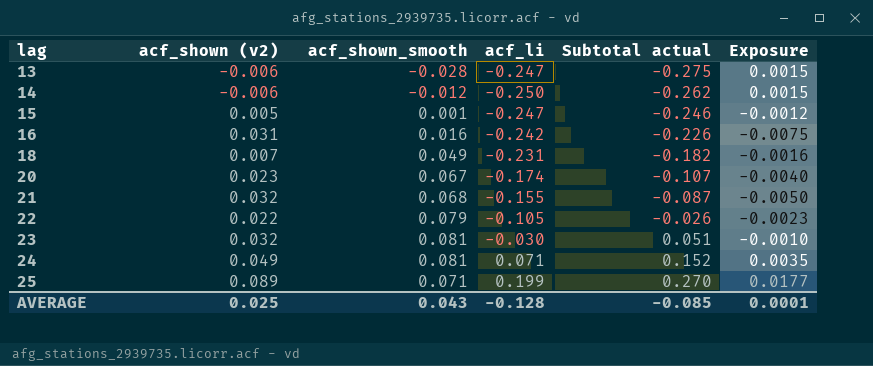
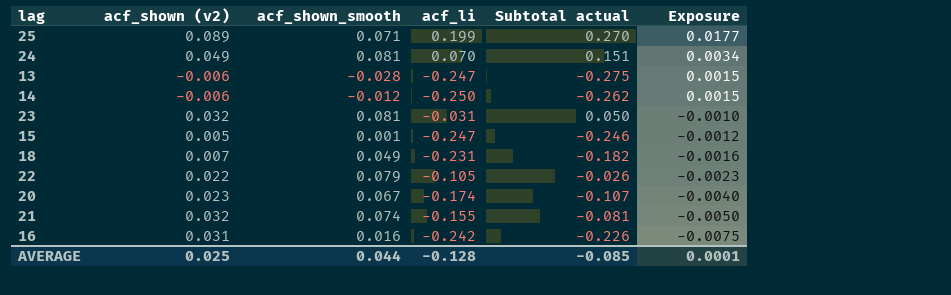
row order: lag ascending -> Exposure descending
24 | acf_li: 0.071 -> 0.070
24 | Subtotal actual: 0.152 -> 0.151
24 | Exposure: 0.0035 -> 0.0034
23 | acf_li: -0.030 -> -0.031
23 | Subtotal actual: 0.051 -> 0.050
21 | acf_shown_smooth: 0.068 -> 0.074
21 | Subtotal actual: -0.087 -> -0.081
AVERAGE | acf_shown_smooth: 0.043 -> 0.044

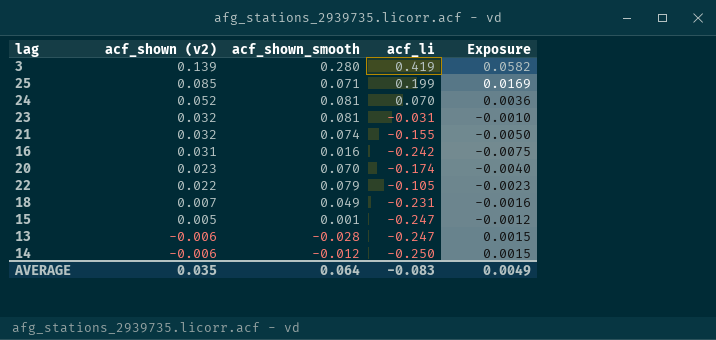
row order: Exposure descending -> acf_shown (v2) descending
column Subtotal actual | formula: [acf_shown_smooth] + [acf_li] -> none
row 3: none -> 0.139 | 0.280 | 0.419 | 0.0582
25 | acf_shown (v2): 0.089 -> 0.085
25 | Exposure: 0.0177 -> 0.0169
24 | acf_shown (v2): 0.049 -> 0.052
24 | Exposure: 0.0034 -> 0.0036
20 | acf_shown_smooth: 0.067 -> 0.070
AVERAGE | acf_shown (v2): 0.025 -> 0.035
AVERAGE | acf_shown_smooth: 0.044 -> 0.064
AVERAGE | acf_li: -0.128 -> -0.083
AVERAGE | Exposure: 0.0001 -> 0.0049

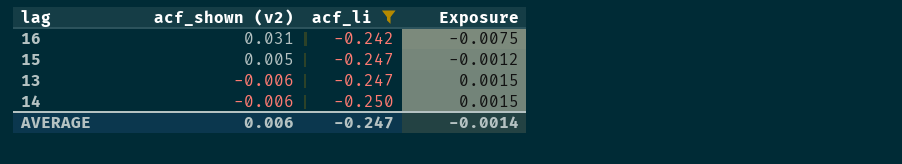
filter: none -> acf_li <= -0.242
column acf_shown_smooth | position: 3 -> none
AVERAGE | acf_shown (v2): 0.035 -> 0.006
AVERAGE | acf_li: -0.083 -> -0.247
AVERAGE | Exposure: 0.0049 -> -0.0014

